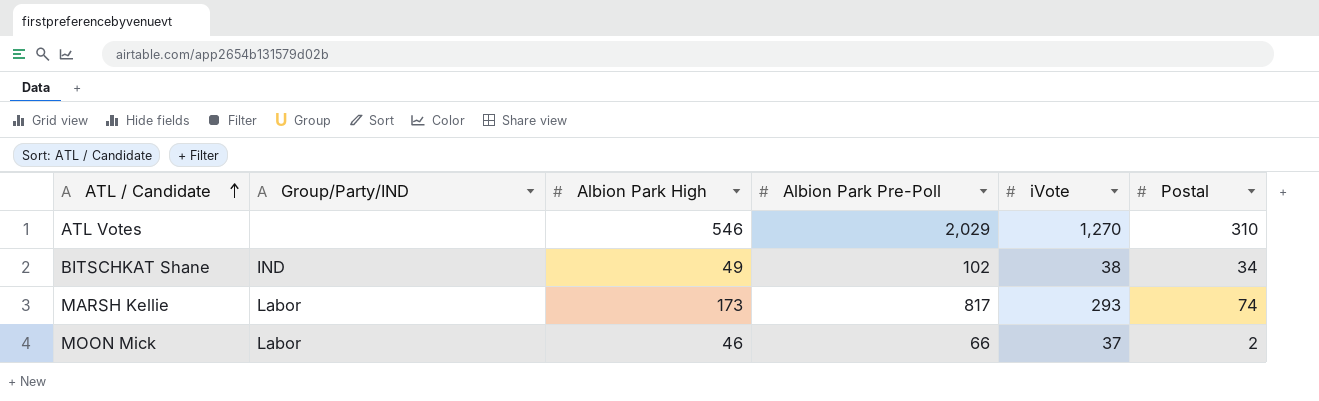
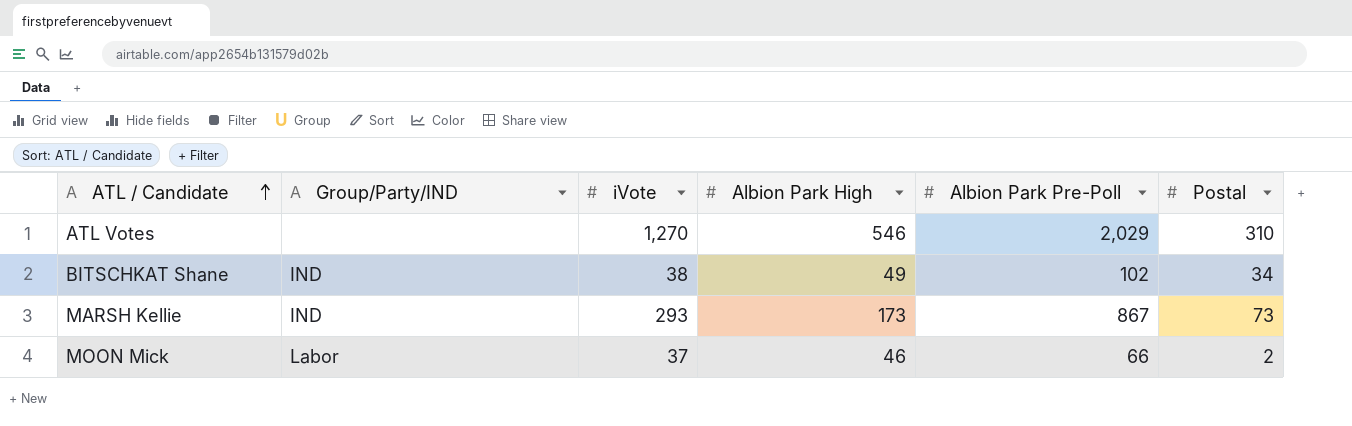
column iVote | position: 5 -> 3
MARSH Kellie | Group/Party/IND: Labor -> IND
MARSH Kellie | Albion Park Pre-Poll: 817 -> 867
MARSH Kellie | Postal: 74 -> 73

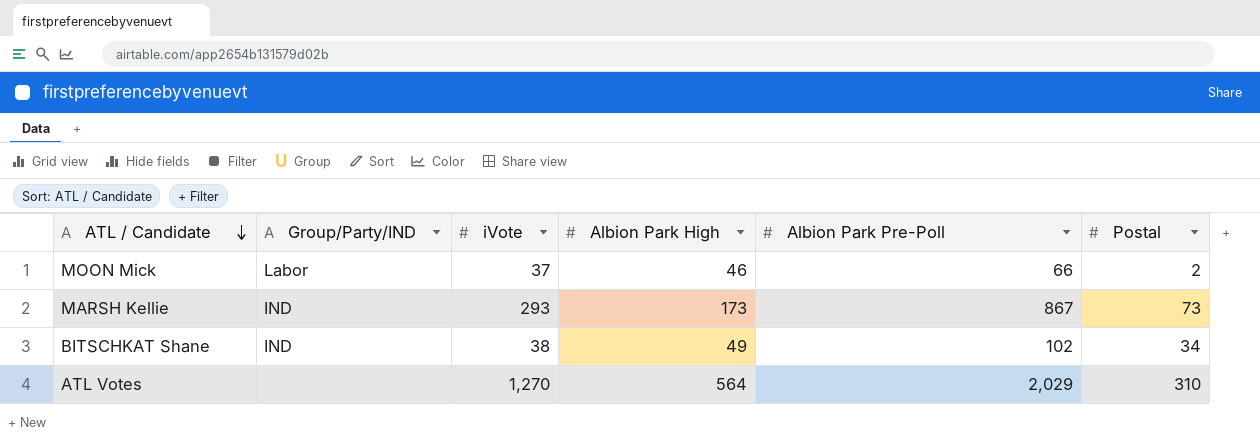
row order: ATL / Candidate ascending -> ATL / Candidate descending
ATL Votes | Albion Park High: 546 -> 564

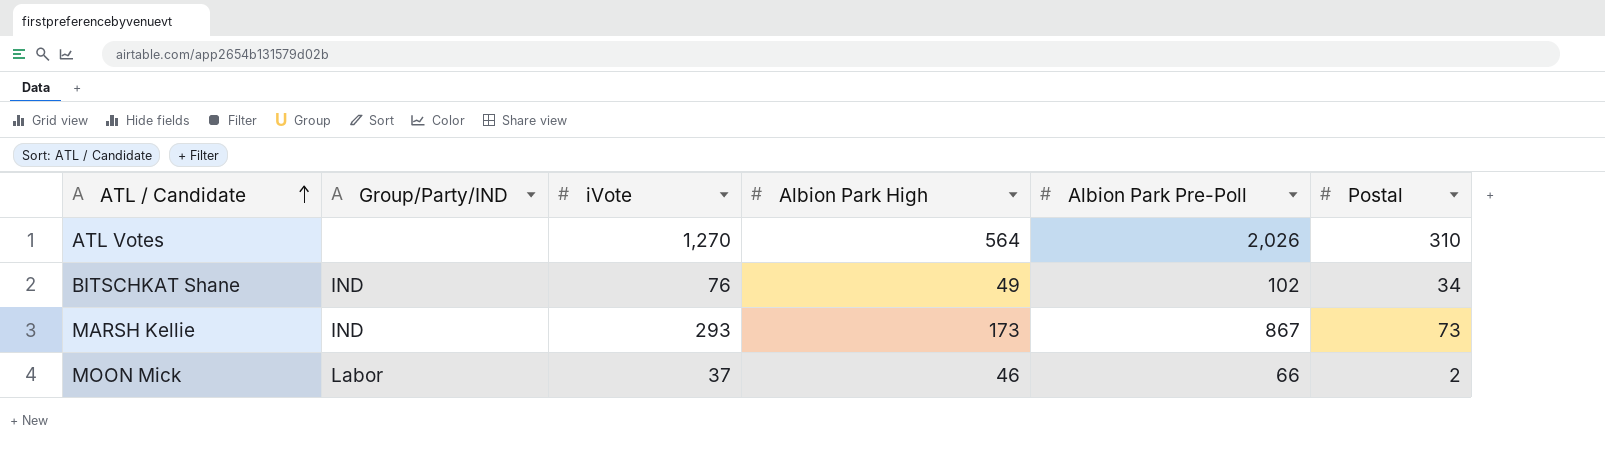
row order: ATL / Candidate descending -> ATL / Candidate ascending
ATL Votes | Albion Park Pre-Poll: 2,029 -> 2,026
BITSCHKAT Shane | iVote: 38 -> 76

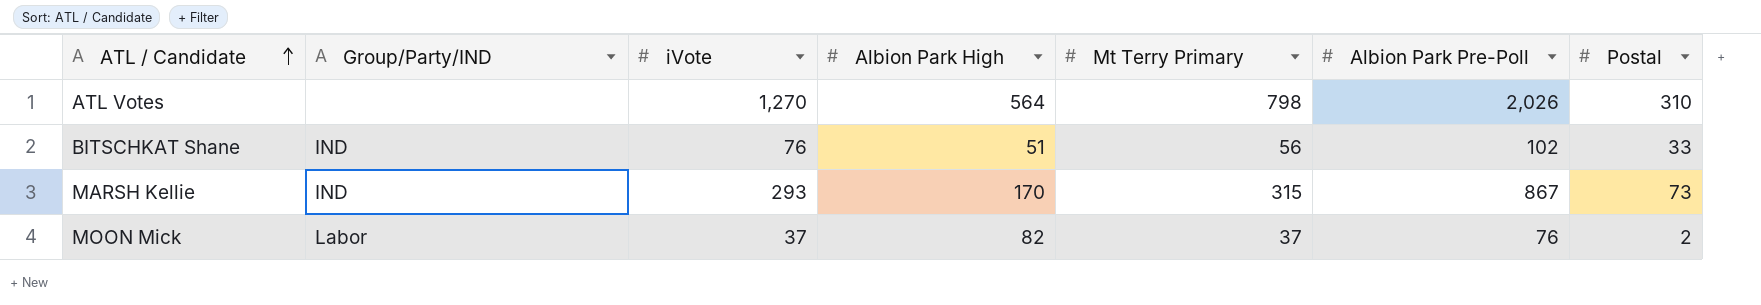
column Mt Terry Primary | position: none -> 5
BITSCHKAT Shane | Albion Park High: 49 -> 51
BITSCHKAT Shane | Postal: 34 -> 33
MARSH Kellie | Albion Park High: 173 -> 170
MOON Mick | Albion Park High: 46 -> 82
MOON Mick | Albion Park Pre-Poll: 66 -> 76

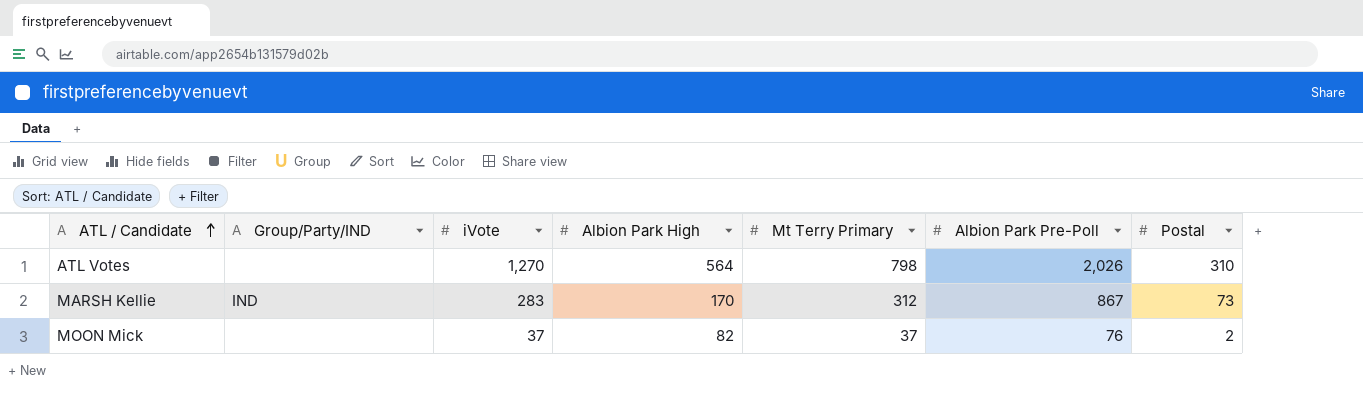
row BITSCHKAT Shane: IND | 76 | 51 | 56 | 102 | 33 -> none
MARSH Kellie | iVote: 293 -> 283
MARSH Kellie | Mt Terry Primary: 315 -> 312
MOON Mick | Group/Party/IND: Labor -> none

